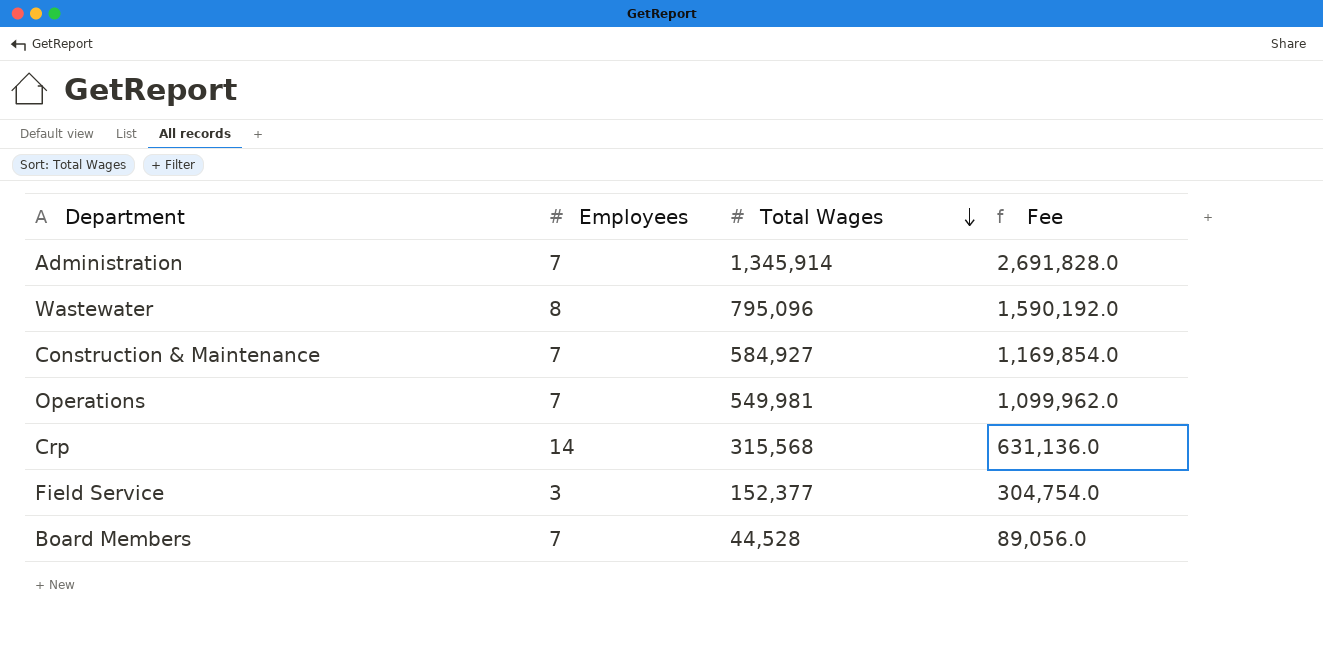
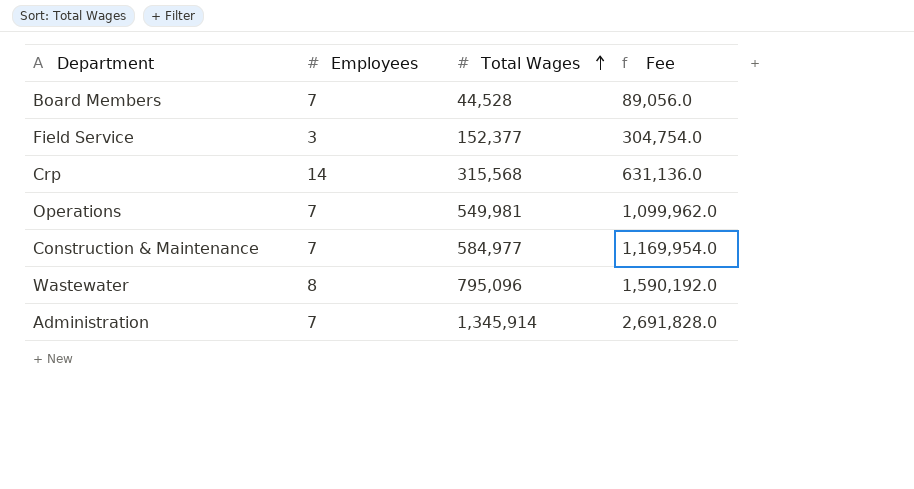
row order: Total Wages descending -> Total Wages ascending
Construction & Maintenance | Total Wages: 584,927 -> 584,977
Construction & Maintenance | Fee: 1,169,854.0 -> 1,169,954.0

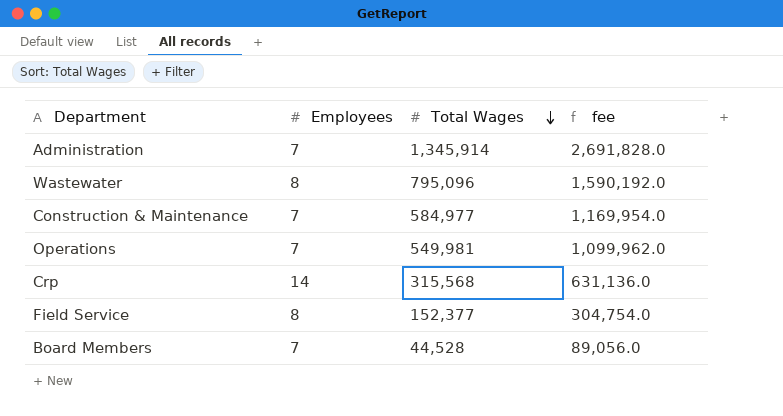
row order: Total Wages ascending -> Total Wages descending
column name: Fee -> fee
Field Service | Employees: 3 -> 8

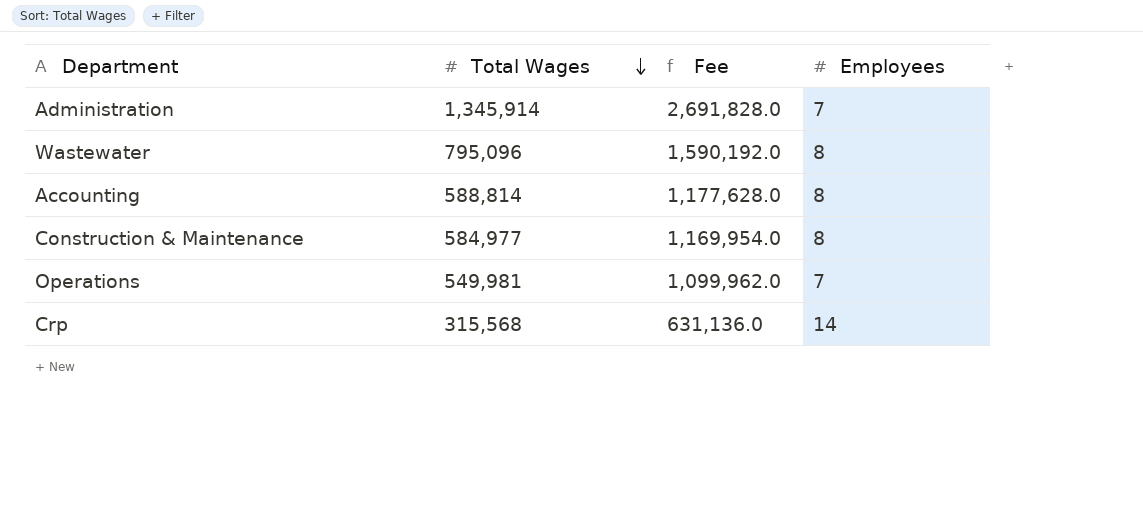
column name: fee -> Fee
column Employees | position: 2 -> 4
row Field Service: 8 | 152,377 | 304,754.0 -> none
row Board Members: 7 | 44,528 | 89,056.0 -> none
row Accounting: none -> 588,814 | 1,177,628.0 | 8
Construction & Maintenance | Employees: 7 -> 8

